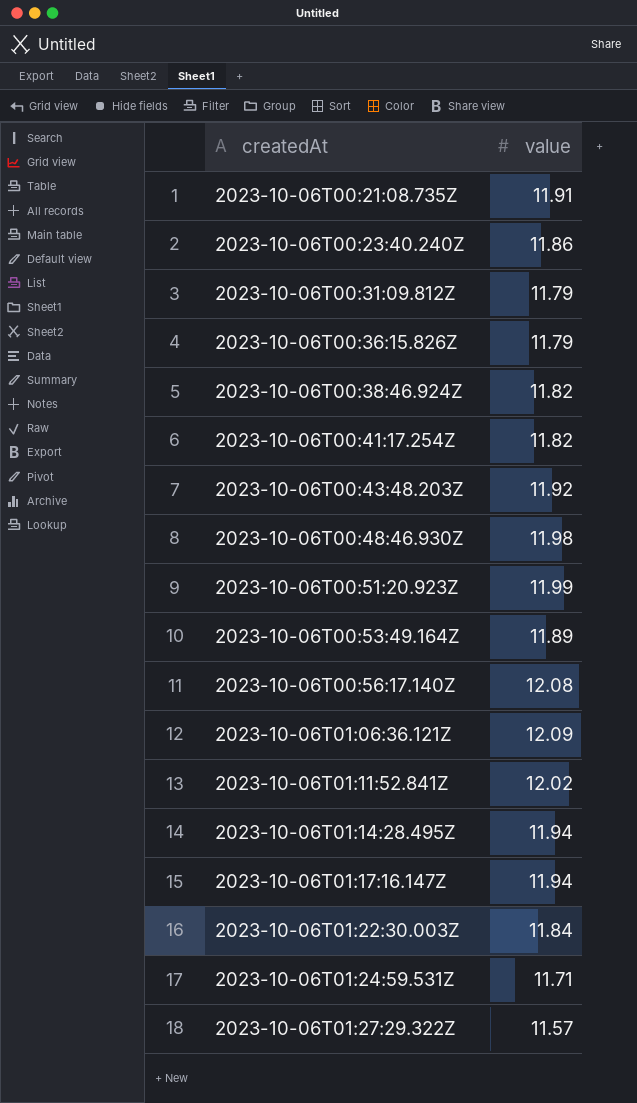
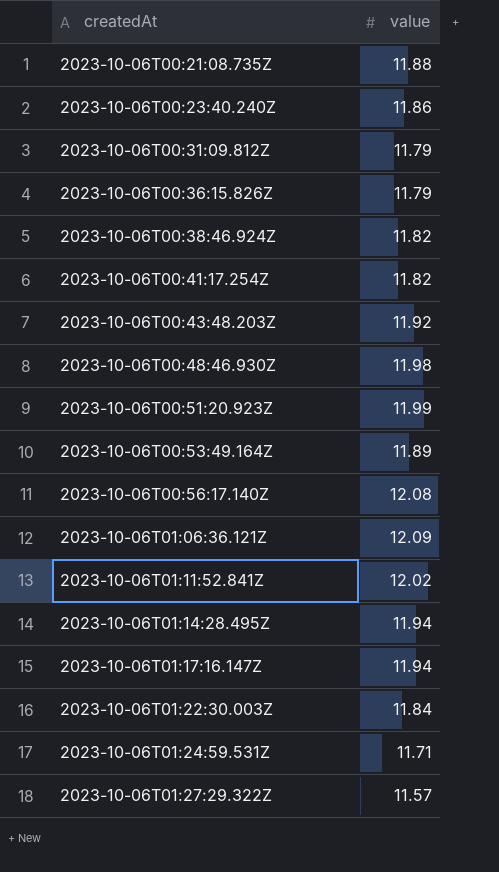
2023-10-06T00:21:08.735Z | value: 11.91 -> 11.88

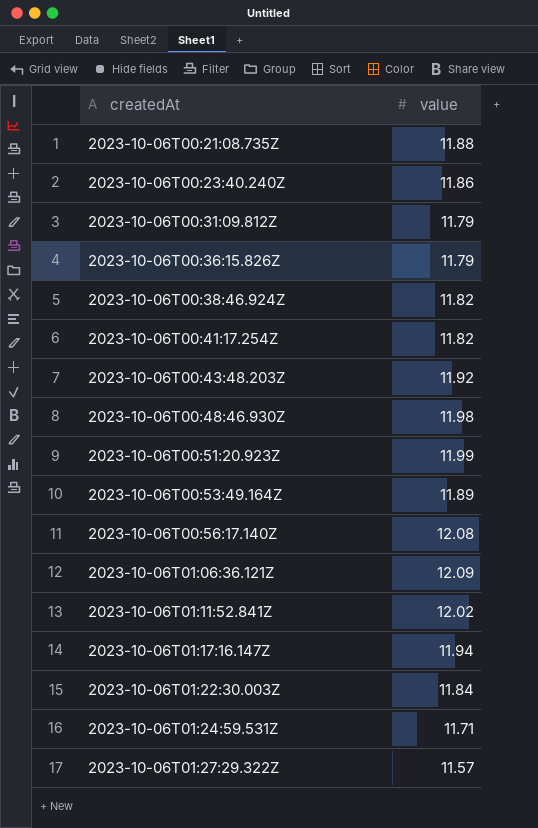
row 2023-10-06T01:14:28.495Z: 11.94 -> none

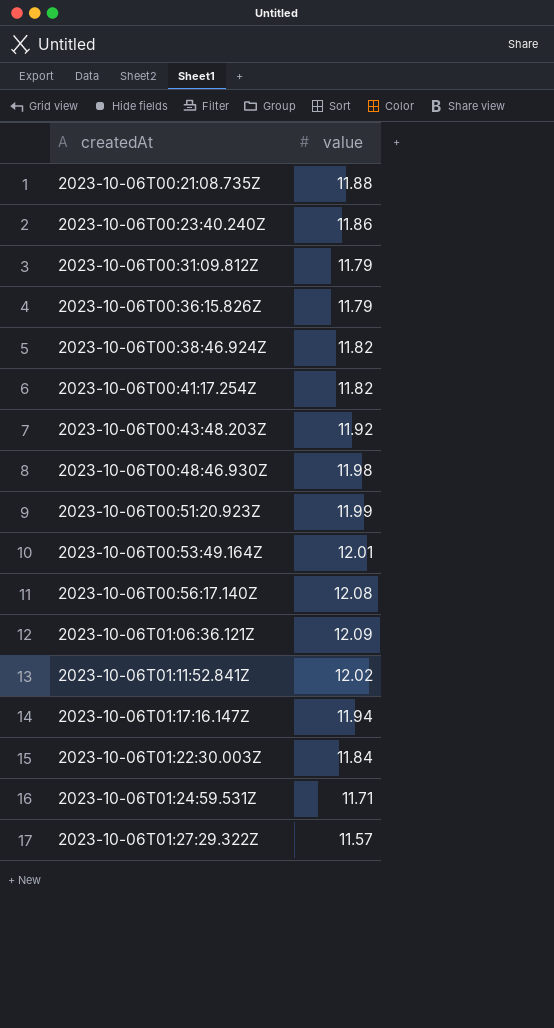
2023-10-06T00:53:49.164Z | value: 11.89 -> 12.01

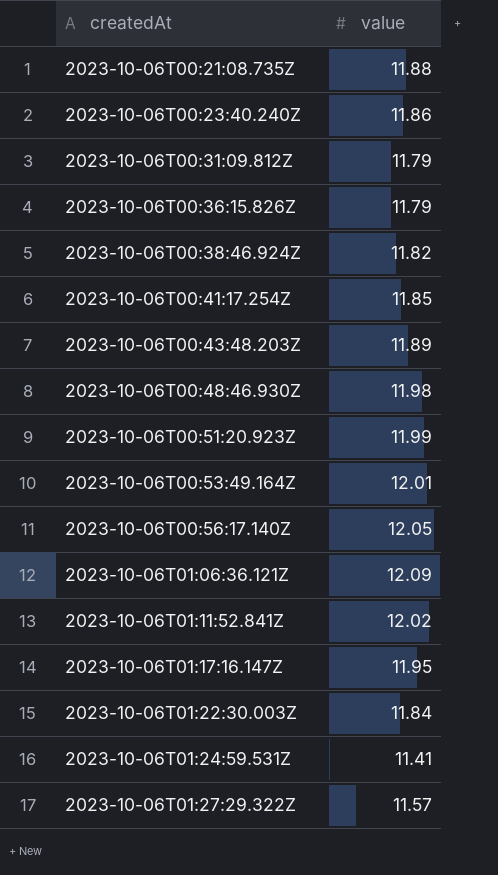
2023-10-06T00:41:17.254Z | value: 11.82 -> 11.85
2023-10-06T00:43:48.203Z | value: 11.92 -> 11.89
2023-10-06T00:56:17.140Z | value: 12.08 -> 12.05
2023-10-06T01:17:16.147Z | value: 11.94 -> 11.95
2023-10-06T01:24:59.531Z | value: 11.71 -> 11.41

